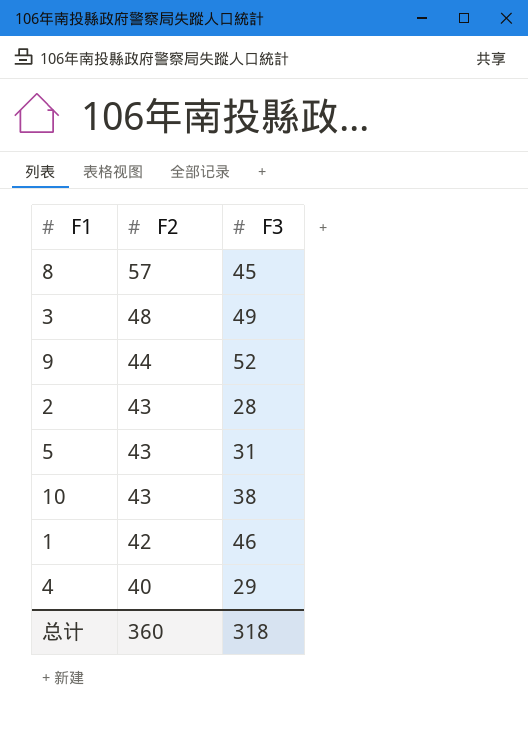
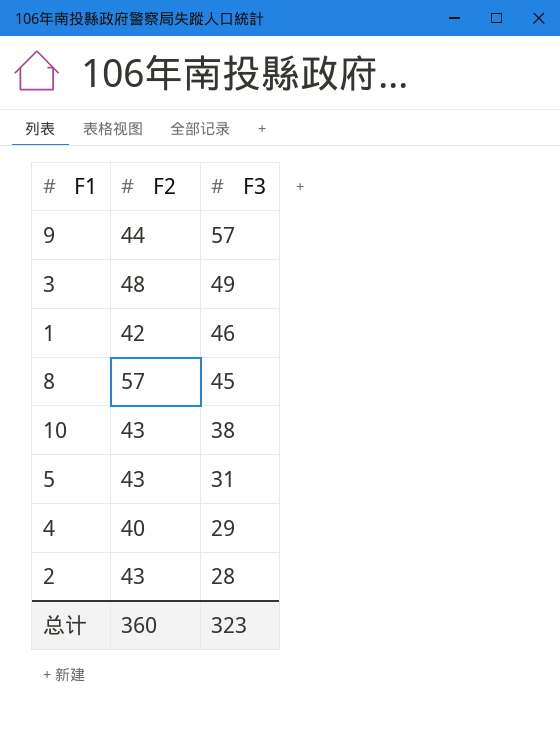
row order: F2 descending -> F3 descending
9 | F3: 52 -> 57
总计 | F3: 318 -> 323

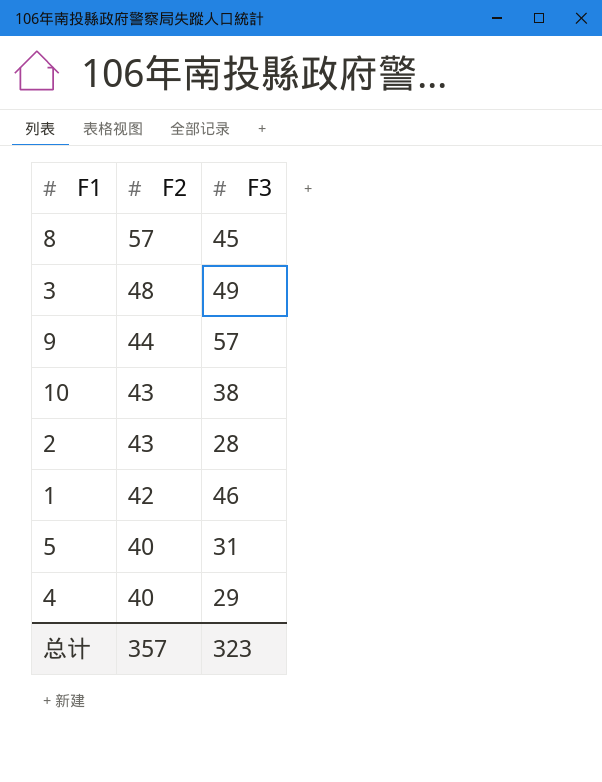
row order: F3 descending -> F2 descending
5 | F2: 43 -> 40
总计 | F2: 360 -> 357

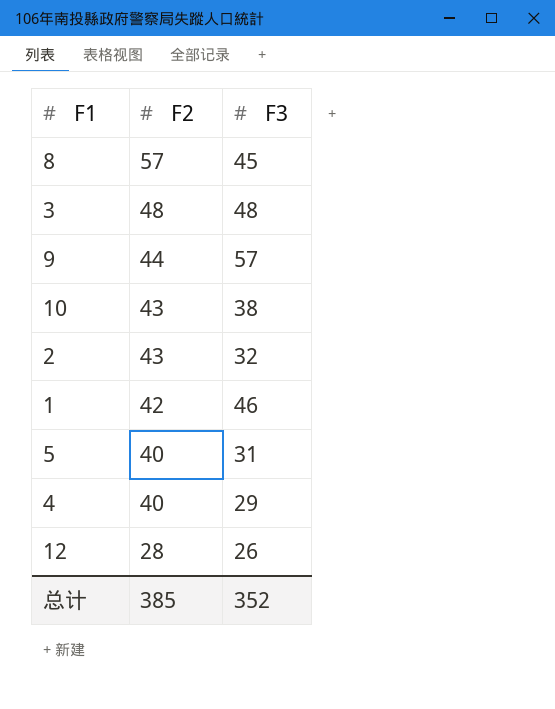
3 | F3: 49 -> 48
2 | F3: 28 -> 32
row 12: none -> 28 | 26
总计 | F2: 357 -> 385
总计 | F3: 323 -> 352

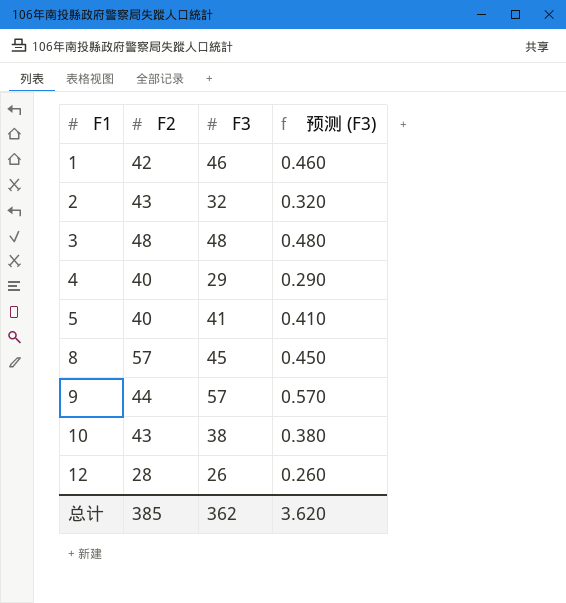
row order: F2 descending -> F1 ascending
column 预测 (F3) | formula: none -> [F3] * 0.01
5 | F3: 31 -> 41
总计 | F3: 352 -> 362

